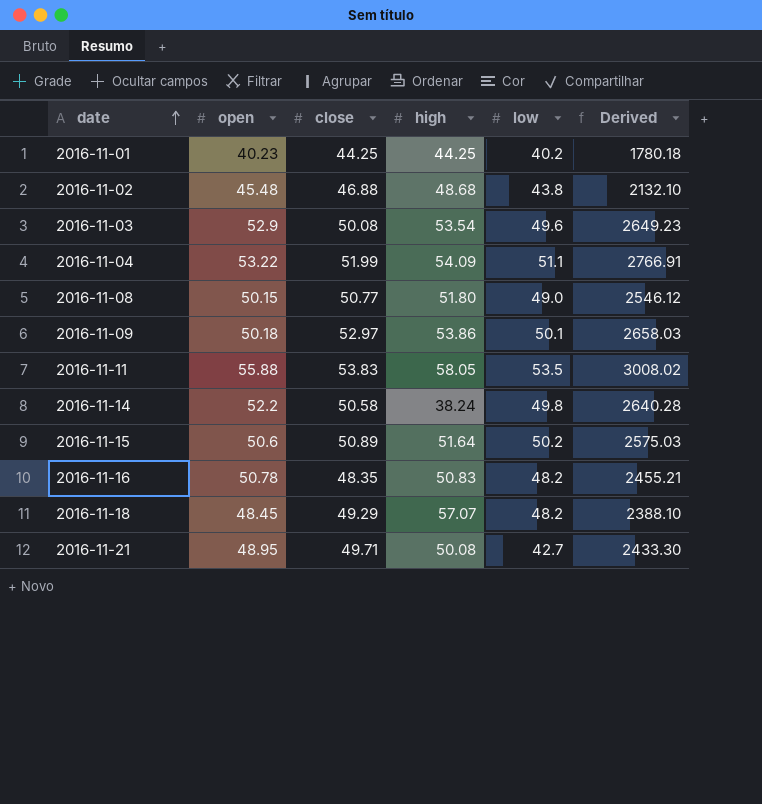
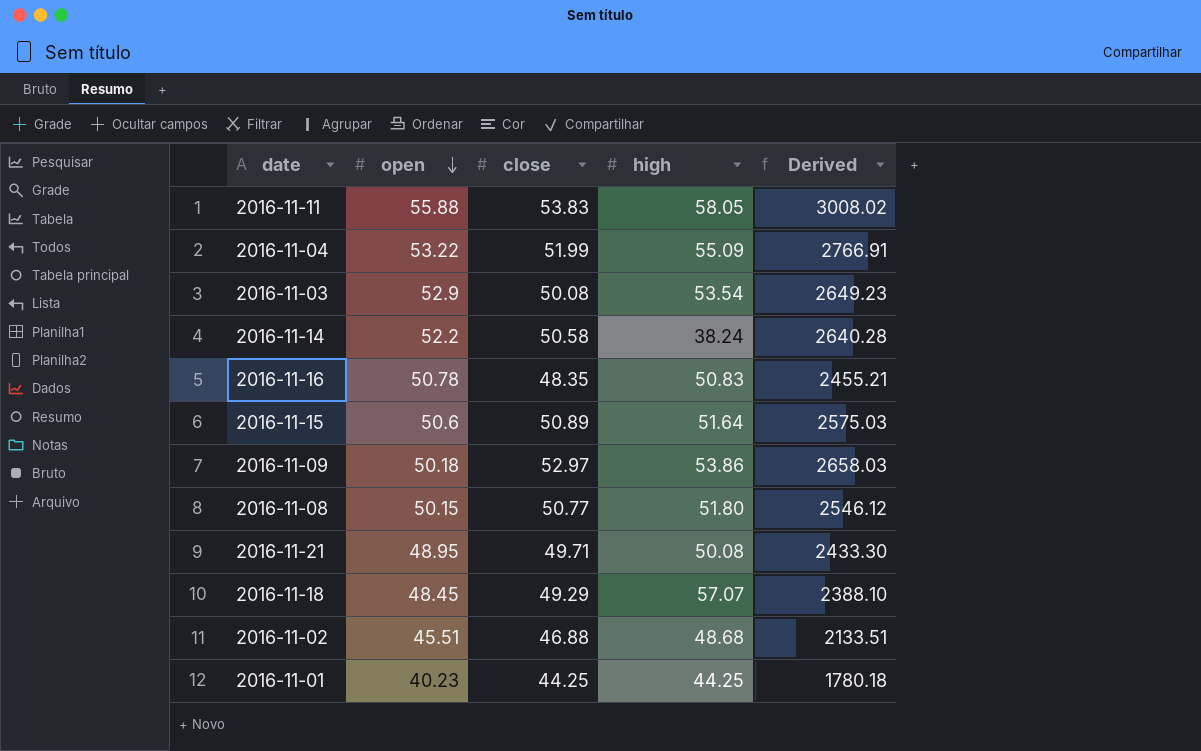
row order: date ascending -> open descending
column low | position: 5 -> none
2016-11-04 | high: 54.09 -> 55.09
2016-11-02 | open: 45.48 -> 45.51
2016-11-02 | Derived: 2132.10 -> 2133.51

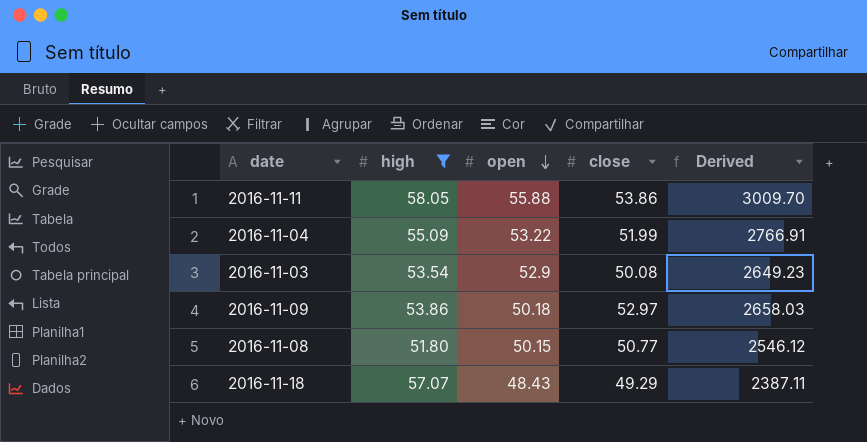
filter: none -> high >= 51.80
column high | position: 4 -> 2
2016-11-11 | close: 53.83 -> 53.86
2016-11-11 | Derived: 3008.02 -> 3009.70
2016-11-18 | open: 48.45 -> 48.43
2016-11-18 | Derived: 2388.10 -> 2387.11

